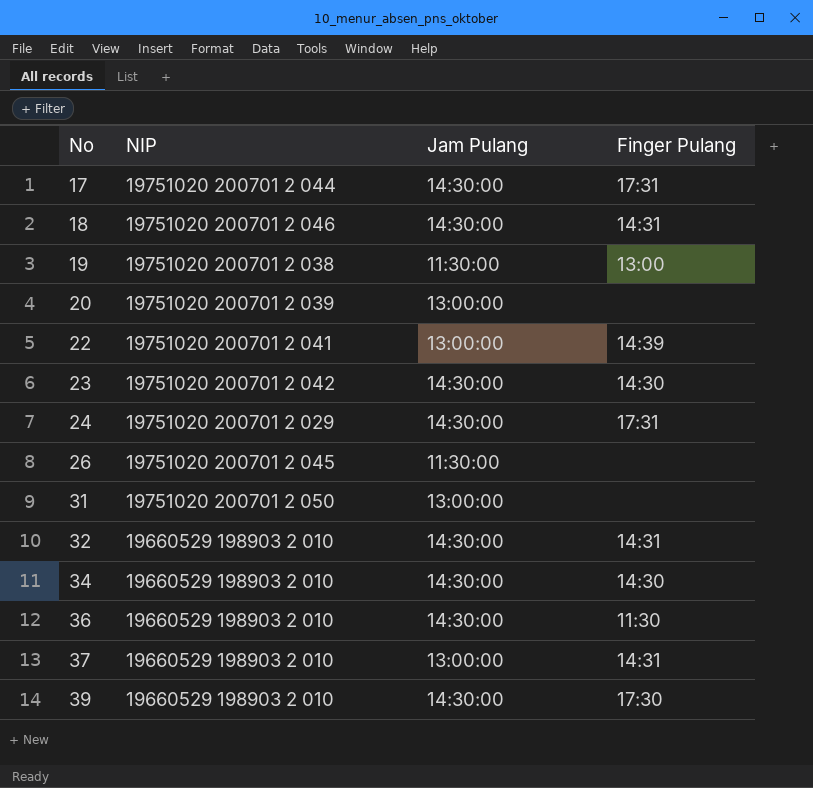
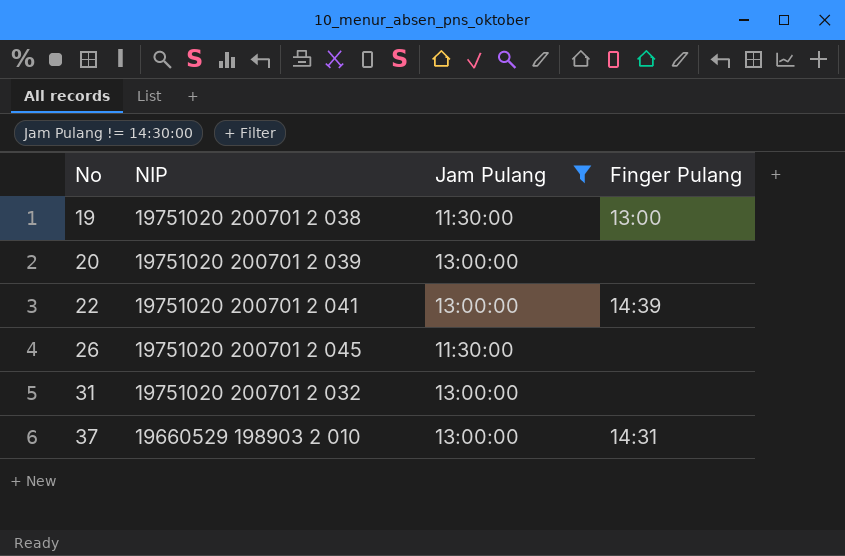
filter: none -> Jam Pulang != 14:30:00
31 | NIP: 19751020 200701 2 050 -> 19751020 200701 2 032

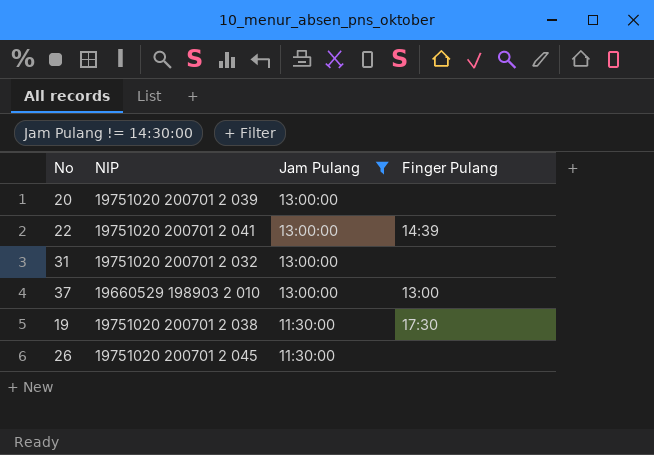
row order: No ascending -> Jam Pulang descending
37 | Finger Pulang: 14:31 -> 13:00
19 | Finger Pulang: 13:00 -> 17:30

